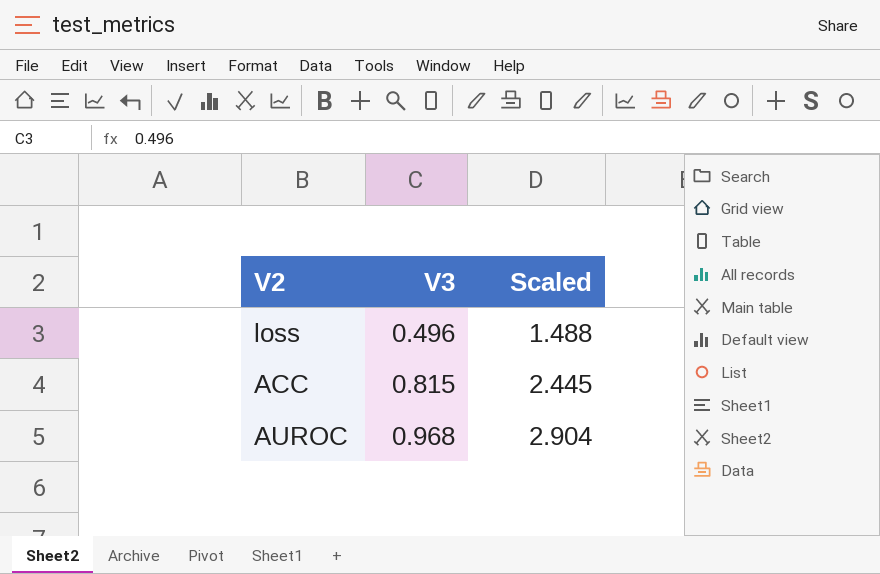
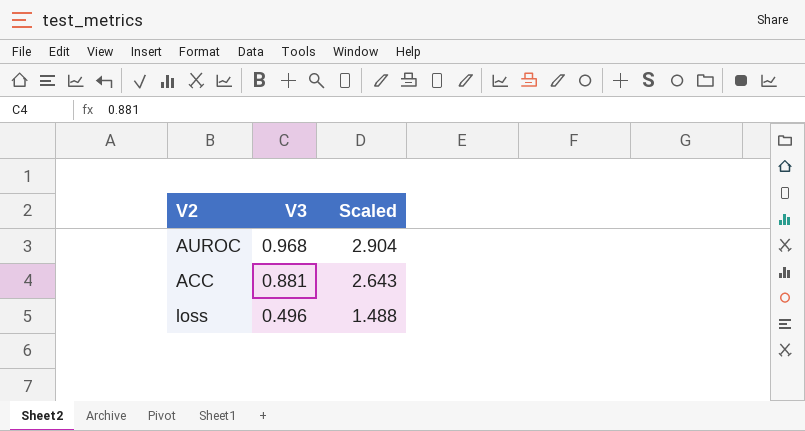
row order: V3 ascending -> V3 descending
ACC | V3: 0.815 -> 0.881
ACC | Scaled: 2.445 -> 2.643

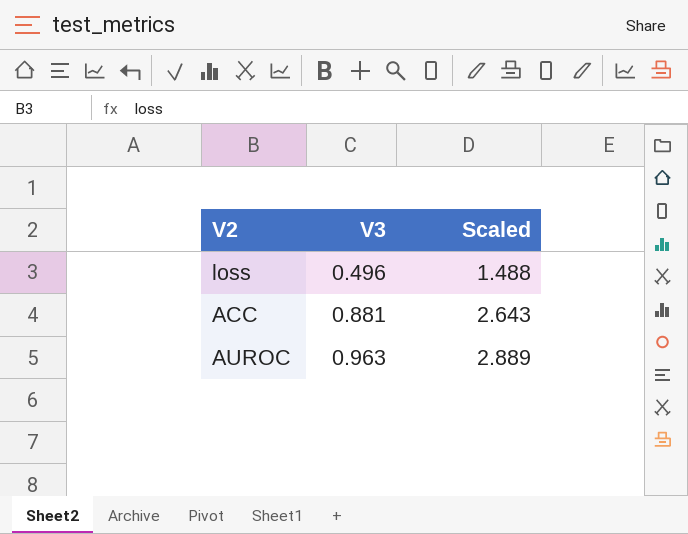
row order: V3 descending -> V3 ascending
AUROC | V3: 0.968 -> 0.963
AUROC | Scaled: 2.904 -> 2.889

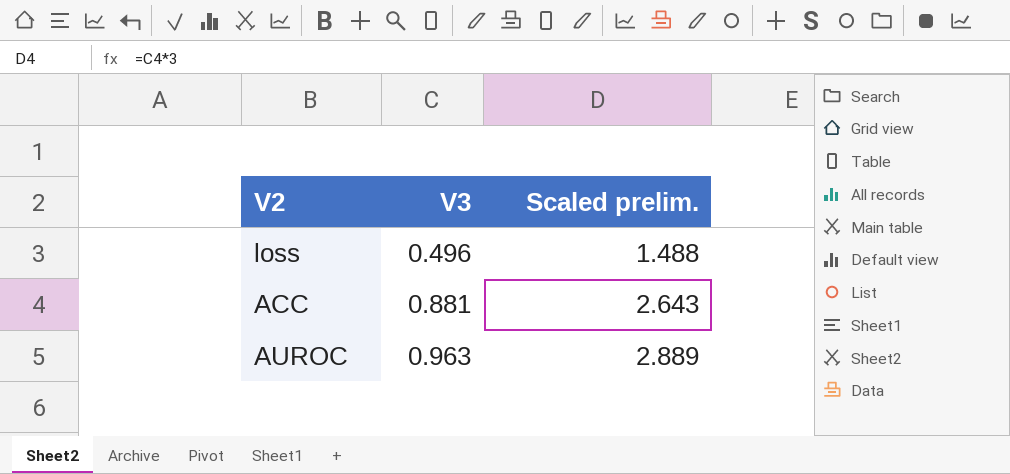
column name: Scaled -> Scaled prelim.

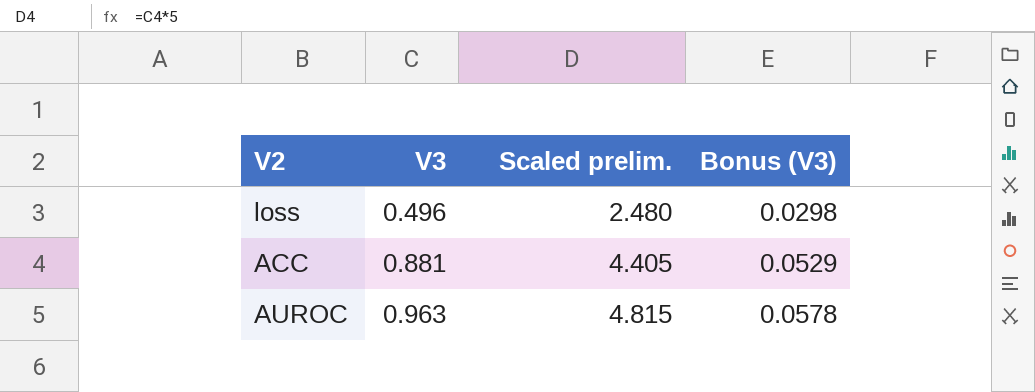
column Scaled prelim. | formula: [V3] * 3 -> [V3] * 5
column Bonus (V3) | formula: none -> [V3] * 0.06

